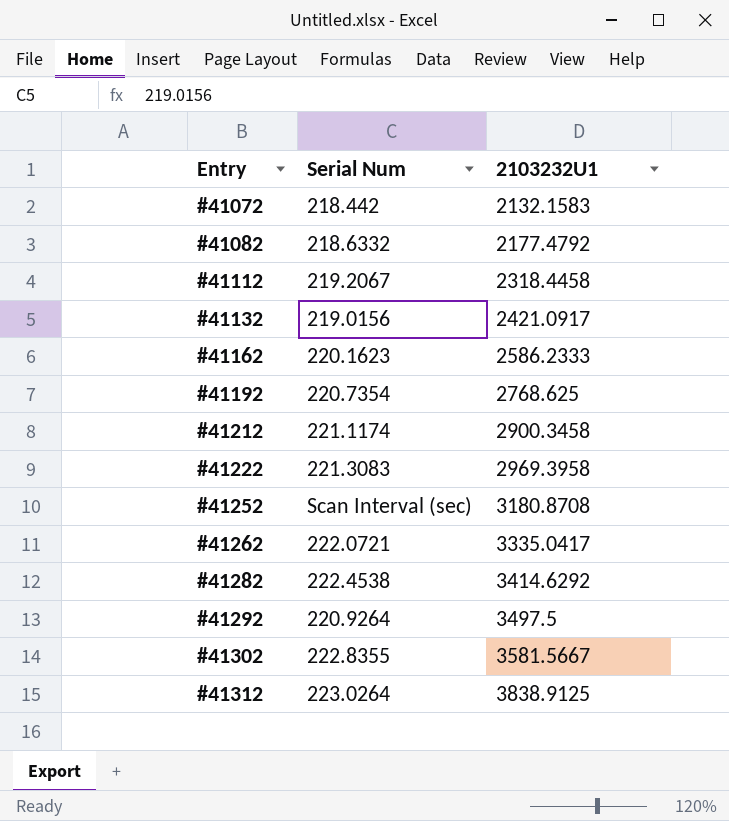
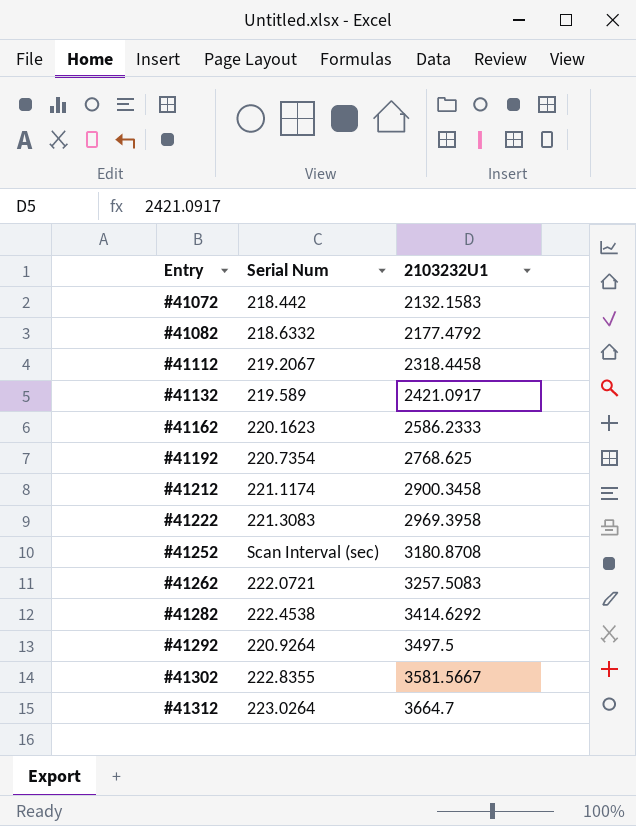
#41132 | Serial Num: 219.0156 -> 219.589
#41262 | 2103232U1: 3335.0417 -> 3257.5083
#41312 | 2103232U1: 3838.9125 -> 3664.7

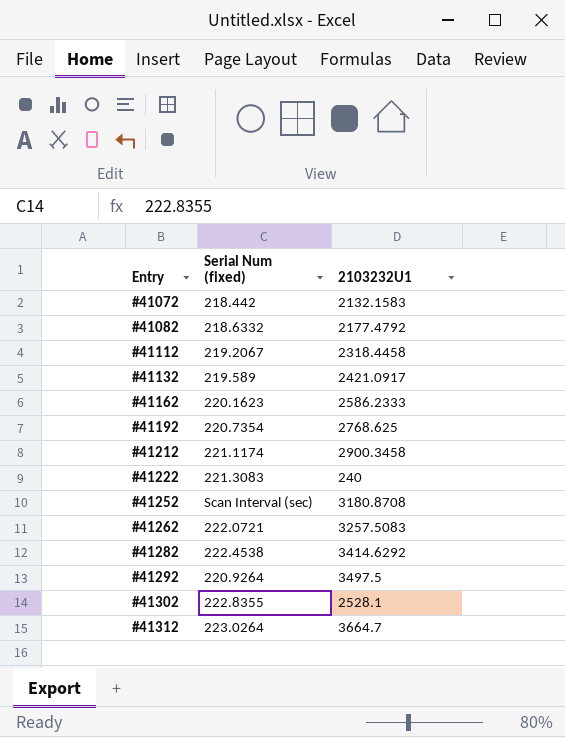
column name: Serial Num -> Serial Num (fixed)
#41222 | 2103232U1: 2969.3958 -> 240
#41302 | 2103232U1: 3581.5667 -> 2528.1

